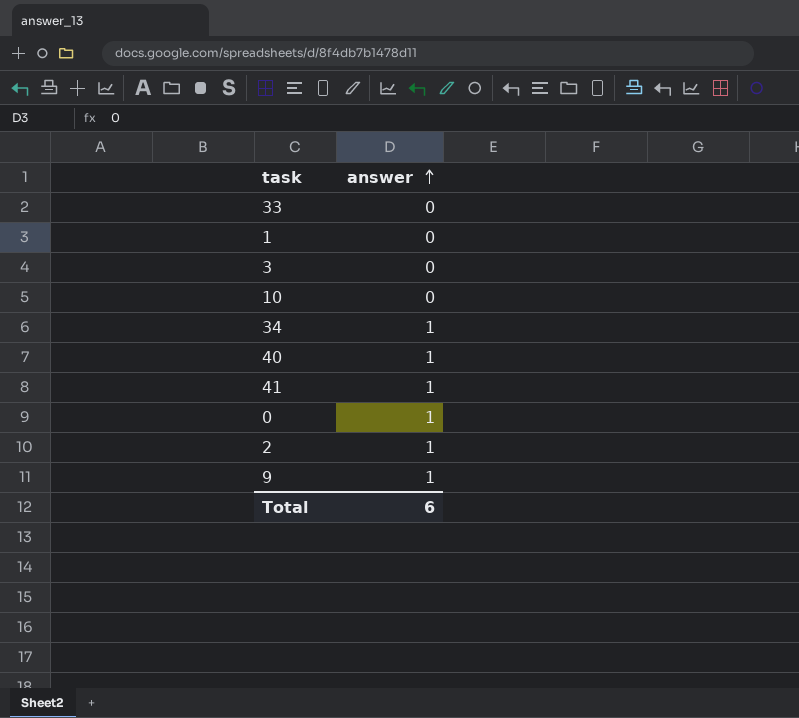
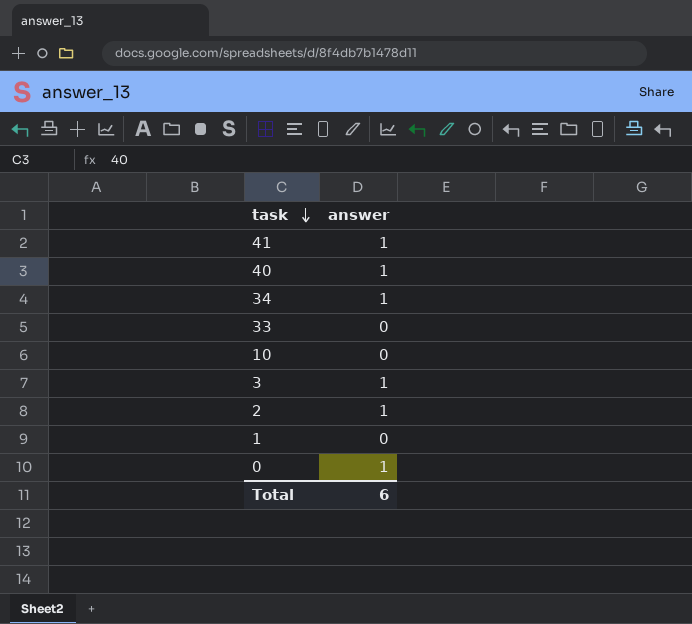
row order: answer ascending -> task descending
row 9: 1 -> none
3 | answer: 0 -> 1

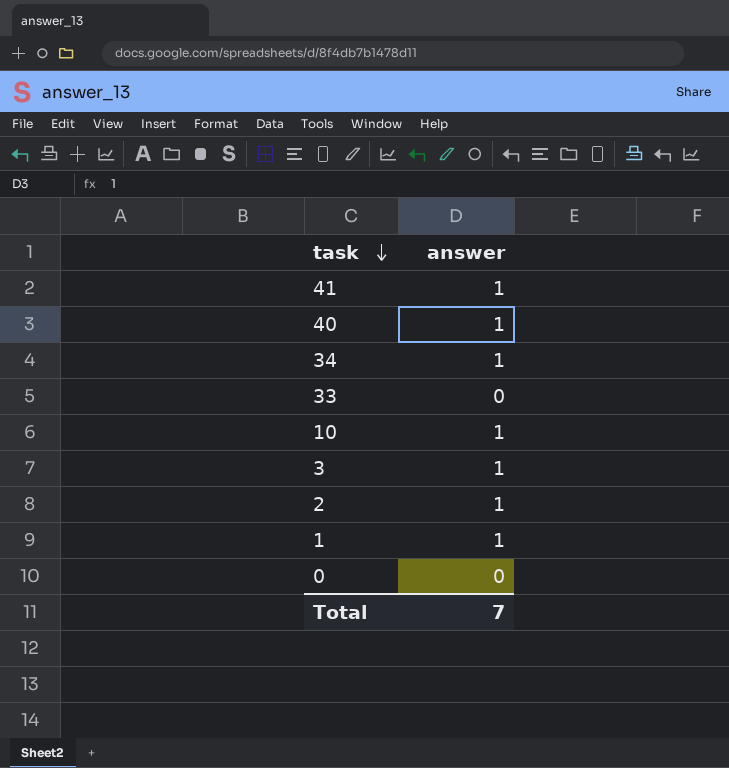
10 | answer: 0 -> 1
1 | answer: 0 -> 1
0 | answer: 1 -> 0
Total | answer: 6 -> 7

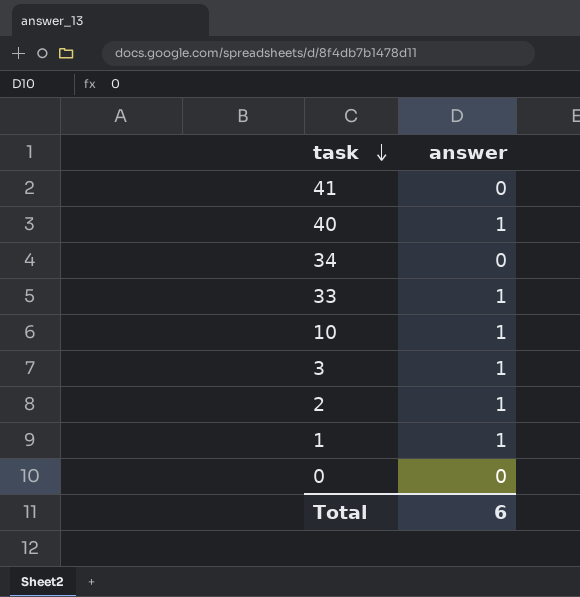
41 | answer: 1 -> 0
34 | answer: 1 -> 0
33 | answer: 0 -> 1
Total | answer: 7 -> 6

